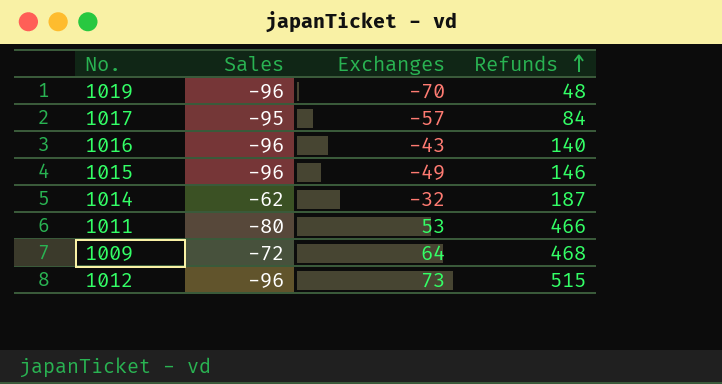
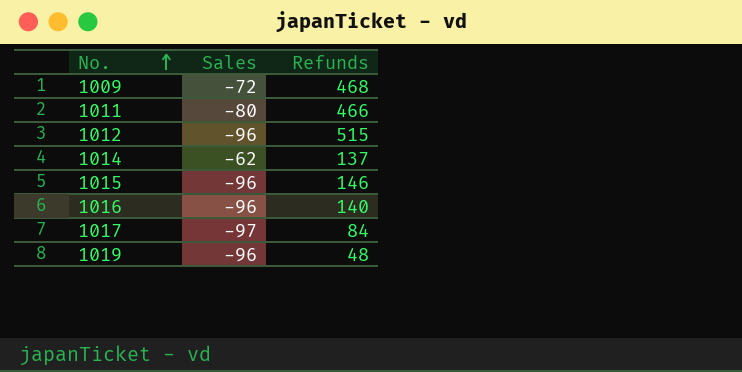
row order: Refunds ascending -> No. ascending
column Exchanges | position: 3 -> none
1014 | Refunds: 187 -> 137
1017 | Sales: -95 -> -97

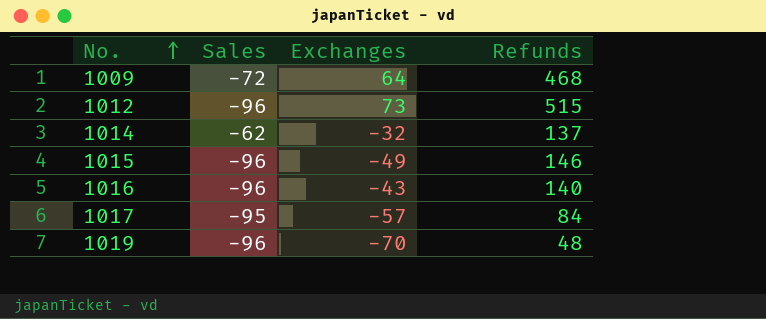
column Exchanges | position: none -> 3
row 1011: -80 | 466 -> none
1017 | Sales: -97 -> -95

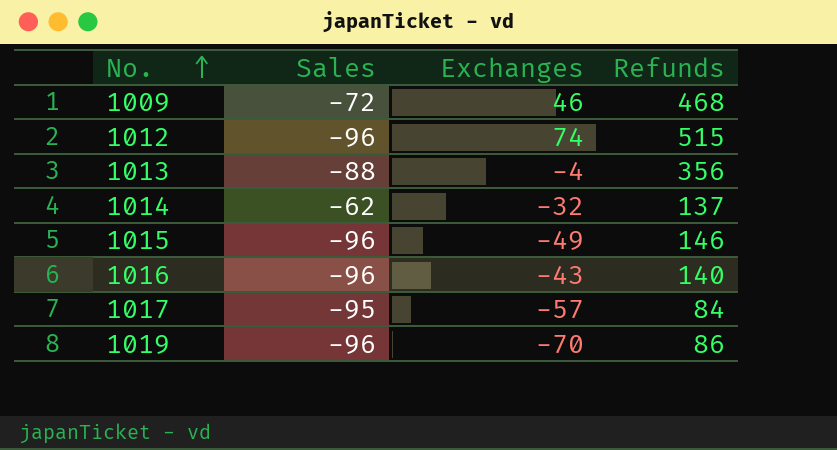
1009 | Exchanges: 64 -> 46
1012 | Exchanges: 73 -> 74
row 1013: none -> -88 | -4 | 356
1019 | Refunds: 48 -> 86

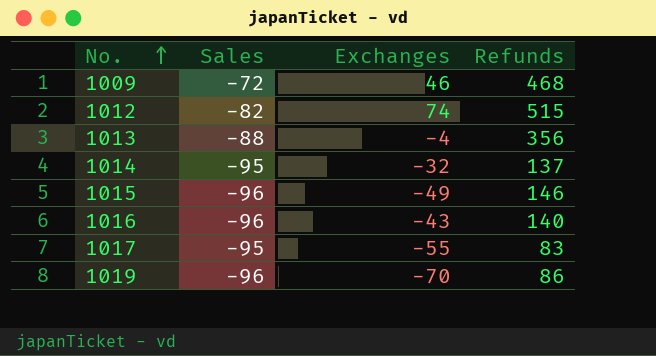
1012 | Sales: -96 -> -82
1014 | Sales: -62 -> -95
1017 | Exchanges: -57 -> -55
1017 | Refunds: 84 -> 83

